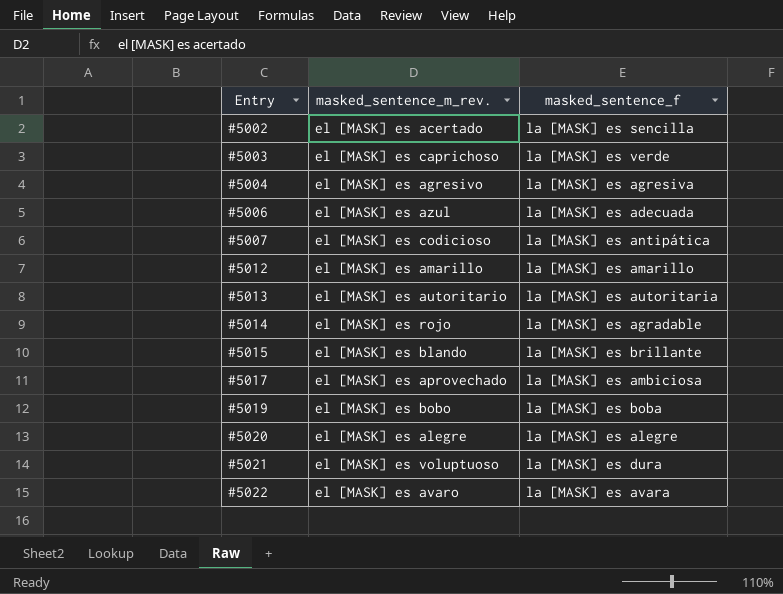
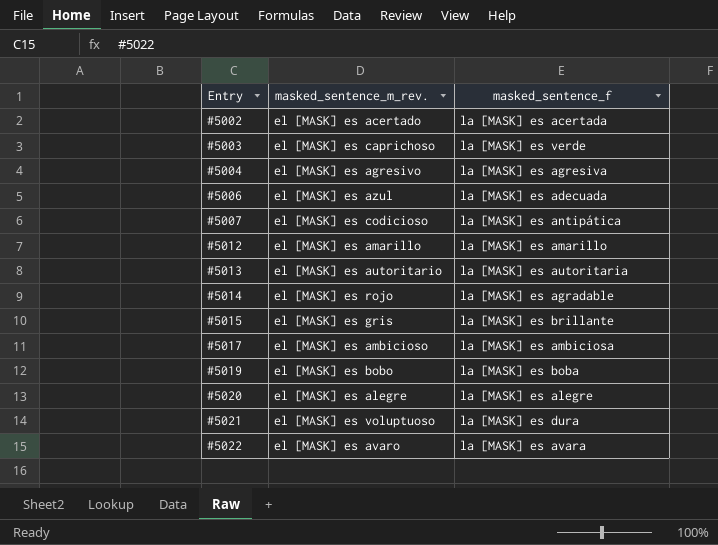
#5002 | masked_sentence_f: la [MASK] es sencilla -> la [MASK] es acertada
#5015 | masked_sentence_m_rev.: el [MASK] es blando -> el [MASK] es gris
#5017 | masked_sentence_m_rev.: el [MASK] es aprovechado -> el [MASK] es ambicioso

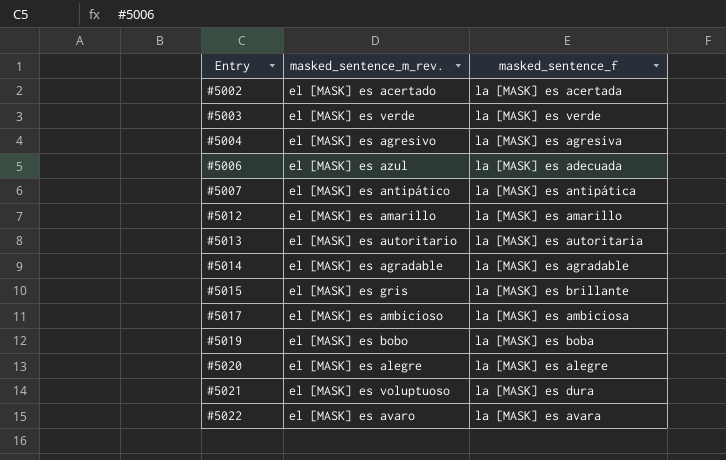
#5003 | masked_sentence_m_rev.: el [MASK] es caprichoso -> el [MASK] es verde
#5007 | masked_sentence_m_rev.: el [MASK] es codicioso -> el [MASK] es antipático
#5014 | masked_sentence_m_rev.: el [MASK] es rojo -> el [MASK] es agradable

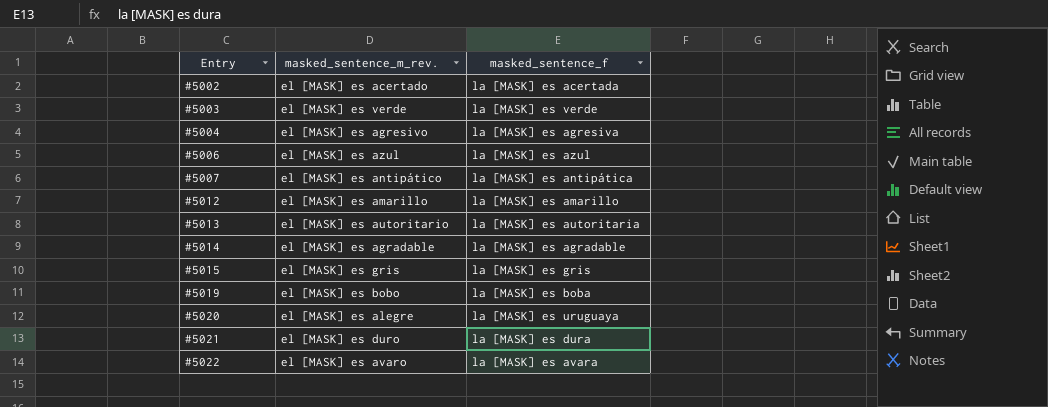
row #5017: el [MASK] es ambicioso | la [MASK] es ambiciosa -> none
#5006 | masked_sentence_f: la [MASK] es adecuada -> la [MASK] es azul
#5015 | masked_sentence_f: la [MASK] es brillante -> la [MASK] es gris
#5020 | masked_sentence_f: la [MASK] es alegre -> la [MASK] es uruguaya
#5021 | masked_sentence_m_rev.: el [MASK] es voluptuoso -> el [MASK] es duro

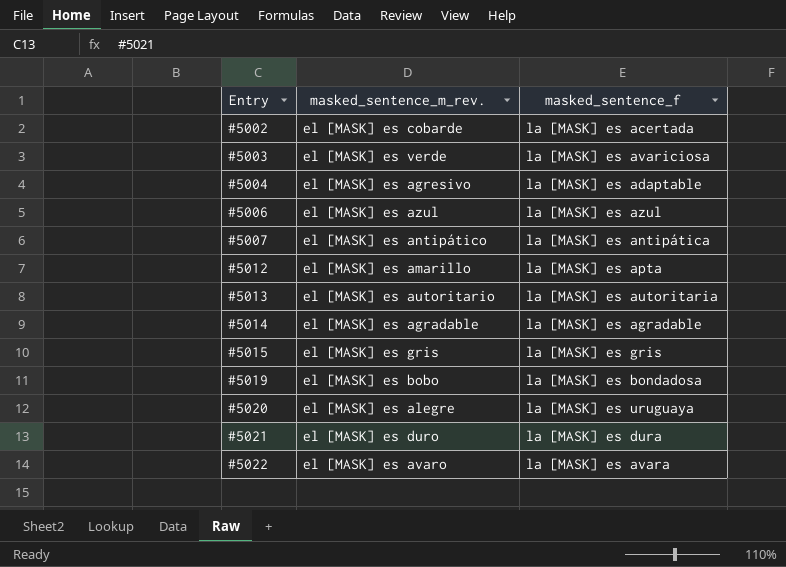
#5002 | masked_sentence_m_rev.: el [MASK] es acertado -> el [MASK] es cobarde
#5003 | masked_sentence_f: la [MASK] es verde -> la [MASK] es avariciosa
#5004 | masked_sentence_f: la [MASK] es agresiva -> la [MASK] es adaptable
#5012 | masked_sentence_f: la [MASK] es amarillo -> la [MASK] es apta
#5019 | masked_sentence_f: la [MASK] es boba -> la [MASK] es bondadosa

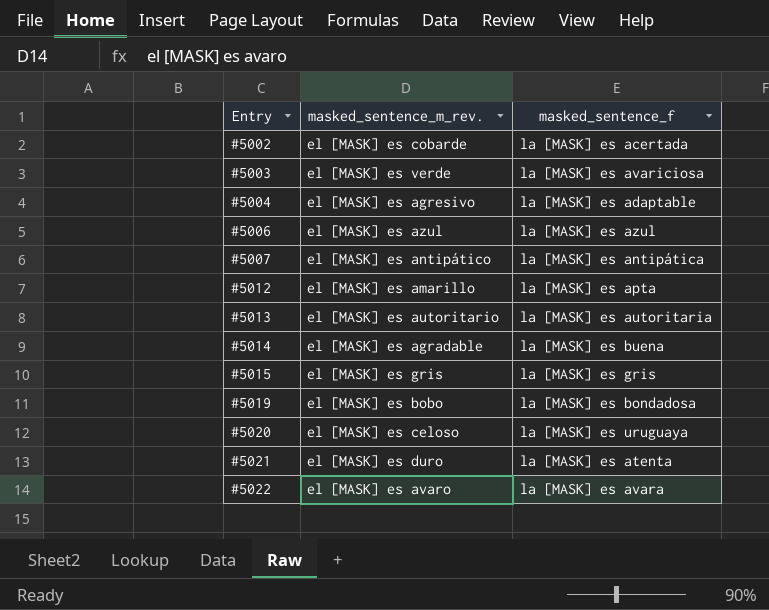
#5014 | masked_sentence_f: la [MASK] es agradable -> la [MASK] es buena
#5020 | masked_sentence_m_rev.: el [MASK] es alegre -> el [MASK] es celoso
#5021 | masked_sentence_f: la [MASK] es dura -> la [MASK] es atenta

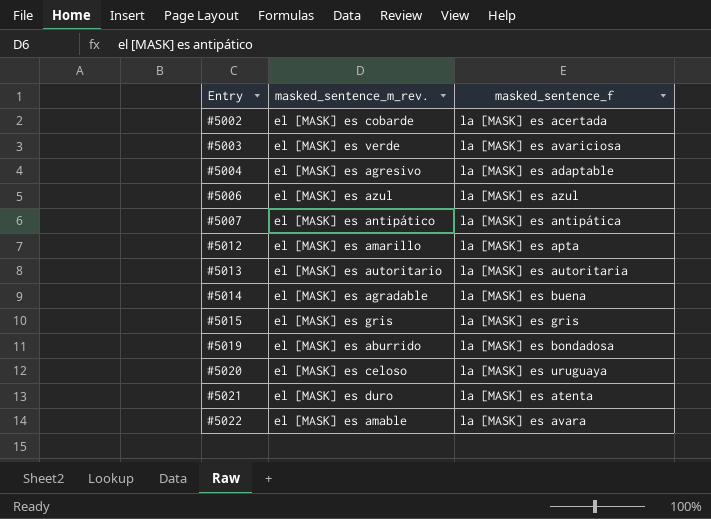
#5019 | masked_sentence_m_rev.: el [MASK] es bobo -> el [MASK] es aburrido
#5022 | masked_sentence_m_rev.: el [MASK] es avaro -> el [MASK] es amable

